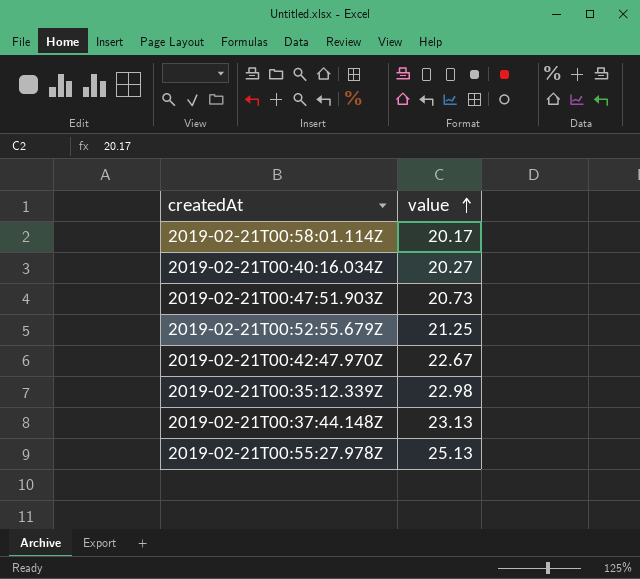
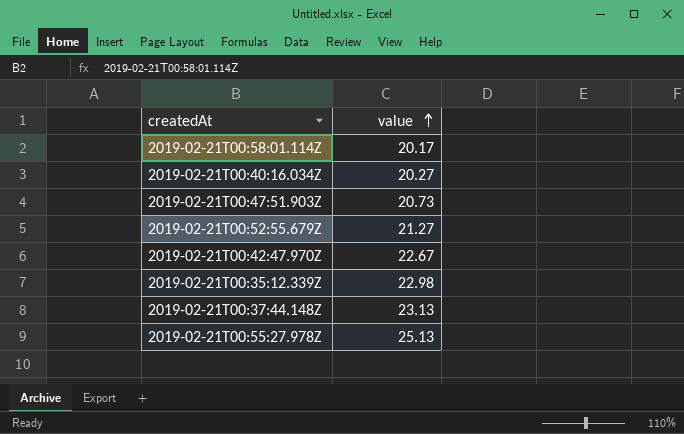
2019-02-21T00:52:55.679Z | value: 21.25 -> 21.27

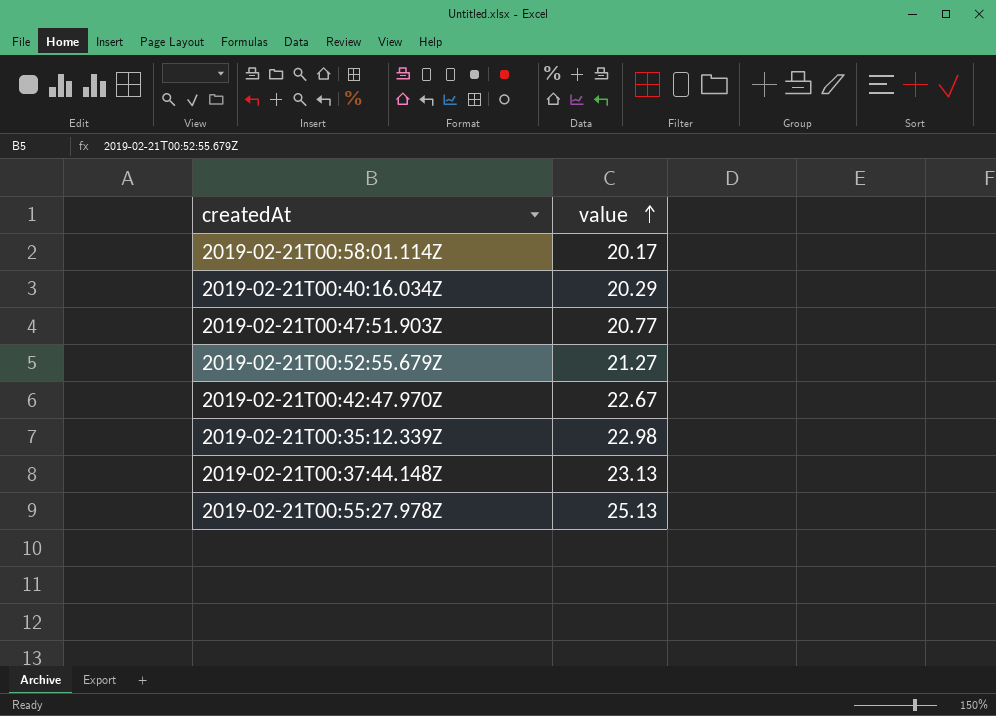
2019-02-21T00:40:16.034Z | value: 20.27 -> 20.29
2019-02-21T00:47:51.903Z | value: 20.73 -> 20.77

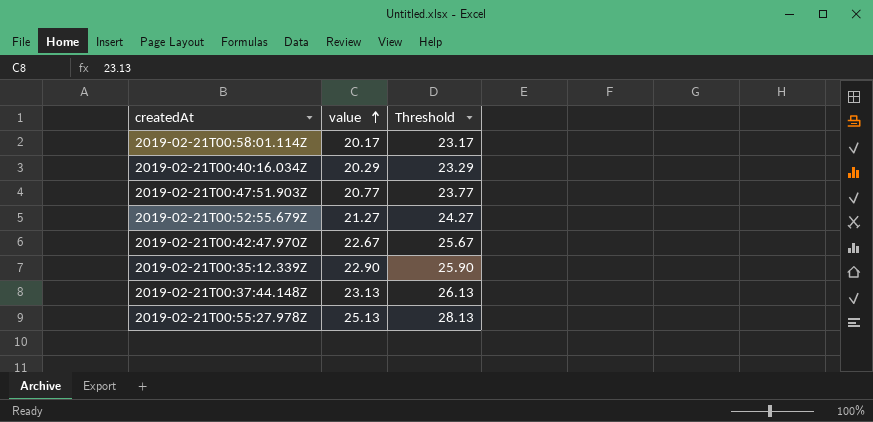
column Threshold | formula: none -> [value] + 3
2019-02-21T00:35:12.339Z | value: 22.98 -> 22.90

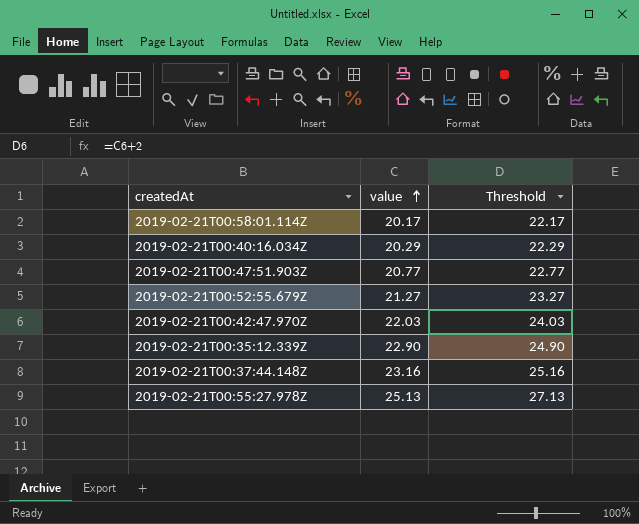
column Threshold | formula: [value] + 3 -> [value] + 2
2019-02-21T00:42:47.970Z | value: 22.67 -> 22.03
2019-02-21T00:37:44.148Z | value: 23.13 -> 23.16

